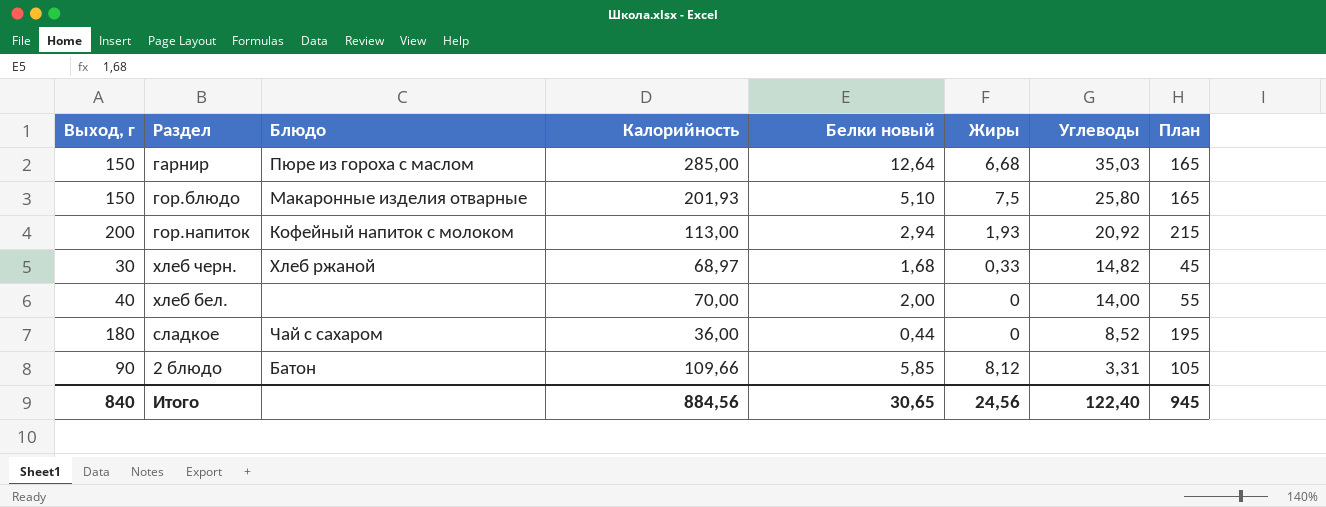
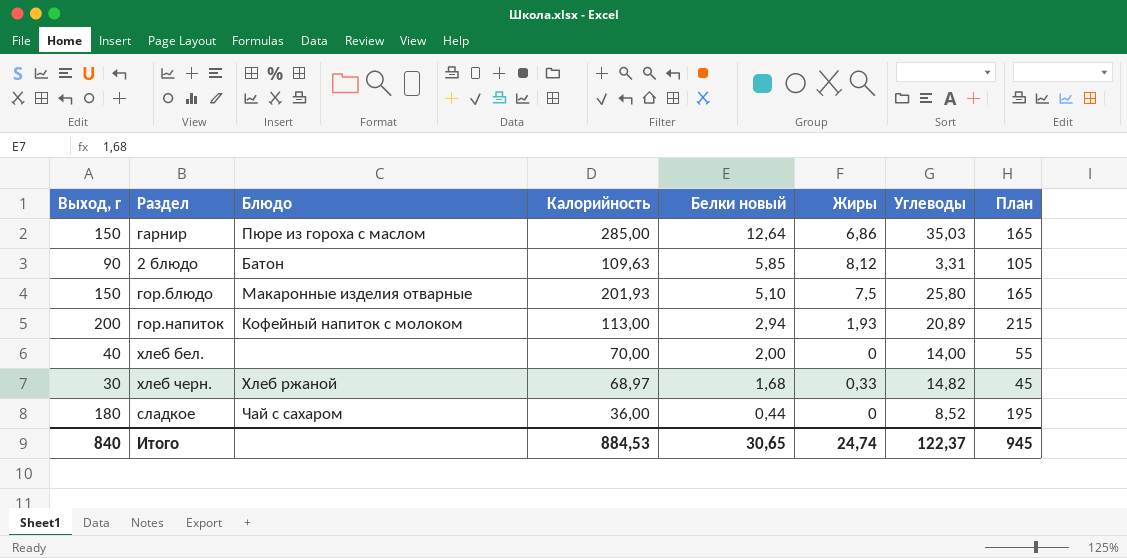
row order: Углеводы descending -> Белки новый descending
гарнир | Жиры: 6,68 -> 6,86
2 блюдо | Калорийность: 109,66 -> 109,63
гор.напиток | Углеводы: 20,92 -> 20,89
Итого | Калорийность: 884,56 -> 884,53
Итого | Жиры: 24,56 -> 24,74
Итого | Углеводы: 122,40 -> 122,37

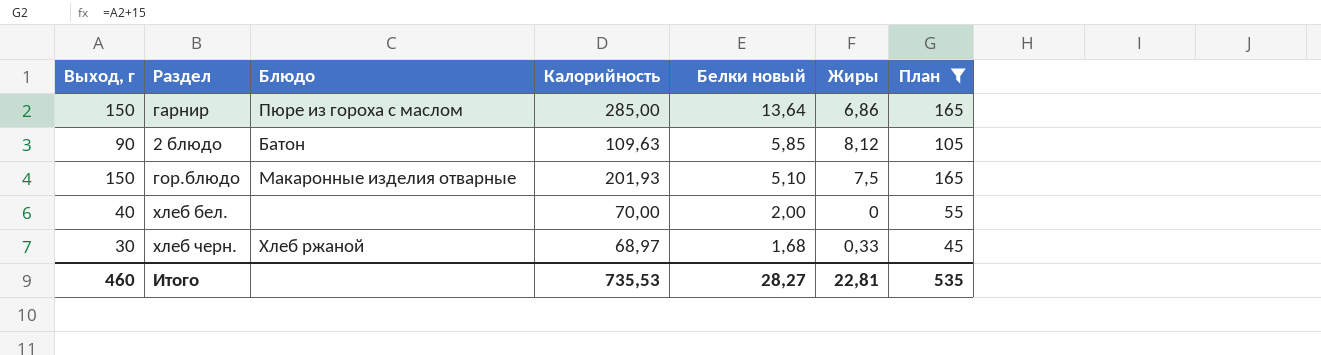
filter: none -> План <= 165
column Углеводы | position: 7 -> none
гарнир | Белки новый: 12,64 -> 13,64
Итого | Выход, г: 840 -> 460
Итого | Калорийность: 884,53 -> 735,53
Итого | Белки новый: 30,65 -> 28,27
Итого | Жиры: 24,74 -> 22,81
Итого | План: 945 -> 535

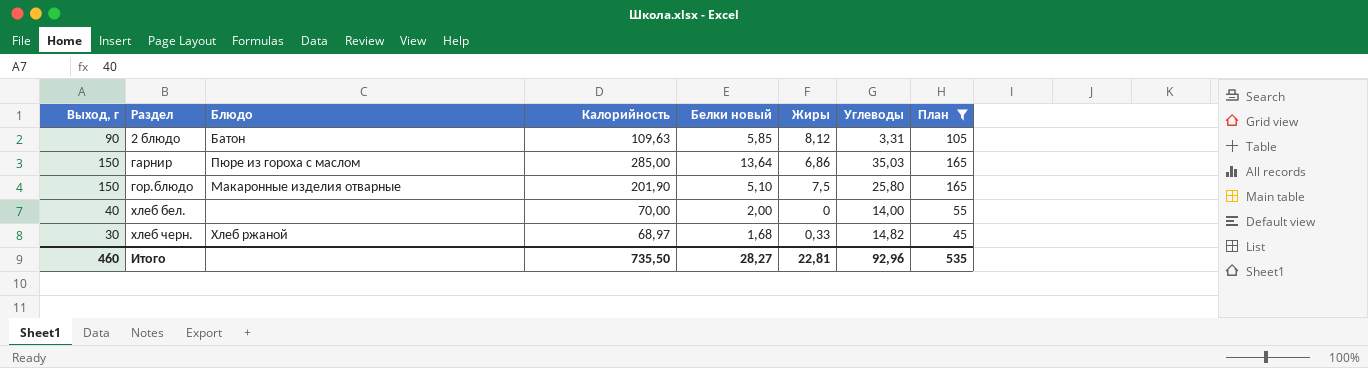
row order: Белки новый descending -> Раздел ascending
column Углеводы | position: none -> 7
гор.блюдо | Калорийность: 201,93 -> 201,90
Итого | Калорийность: 735,53 -> 735,50

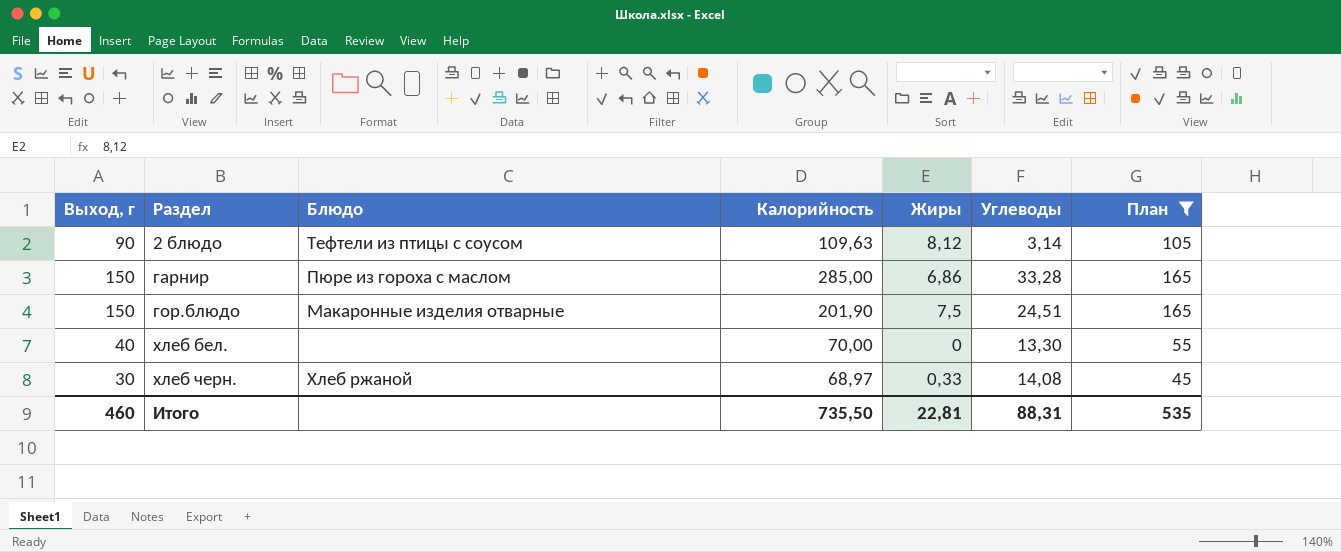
column Белки новый | position: 5 -> none
2 блюдо | Блюдо: Батон -> Тефтели из птицы с соусом
2 блюдо | Углеводы: 3,31 -> 3,14
гарнир | Углеводы: 35,03 -> 33,28
гор.блюдо | Углеводы: 25,80 -> 24,51
хлеб бел. | Углеводы: 14,00 -> 13,30
хлеб черн. | Углеводы: 14,82 -> 14,08
Итого | Углеводы: 92,96 -> 88,31

